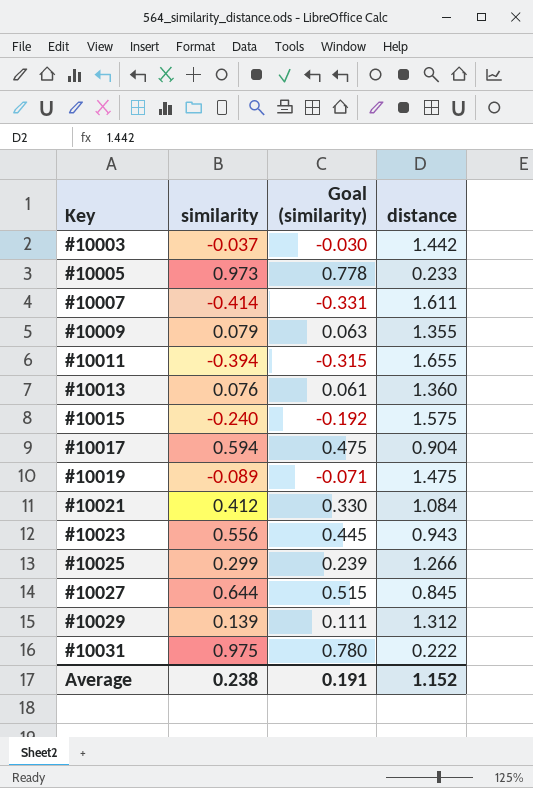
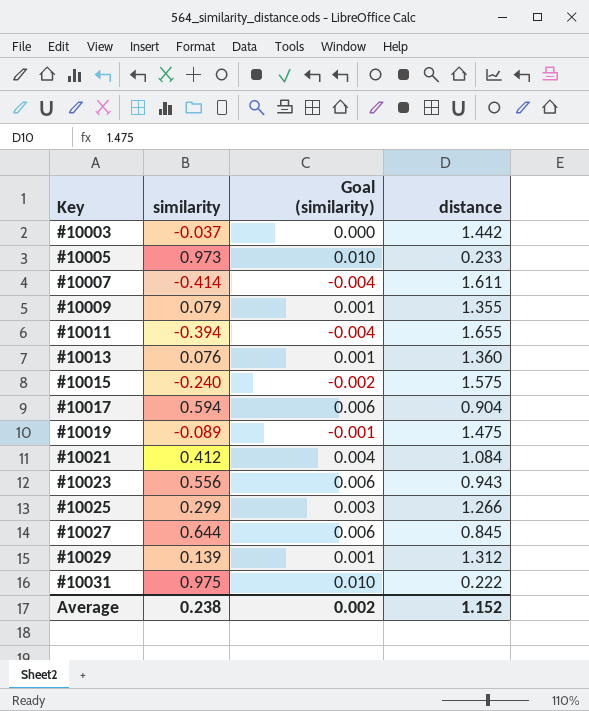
column Goal (similarity) | formula: [similarity] * 0.8 -> [similarity] * 0.01
Average | Goal (similarity): 0.191 -> 0.002

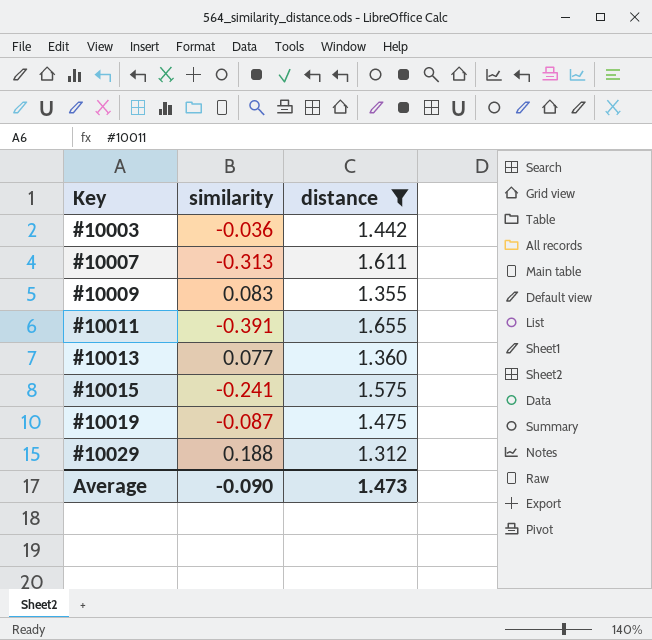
filter: none -> distance >= 1.312
column Goal (similarity) | formula: [similarity] * 0.01 -> none
#10003 | similarity: -0.037 -> -0.036
#10007 | similarity: -0.414 -> -0.313
#10009 | similarity: 0.079 -> 0.083
#10011 | similarity: -0.394 -> -0.391
#10013 | similarity: 0.076 -> 0.077
#10015 | similarity: -0.240 -> -0.241
#10019 | similarity: -0.089 -> -0.087
#10029 | similarity: 0.139 -> 0.188
Average | similarity: 0.238 -> -0.090
Average | distance: 1.152 -> 1.473

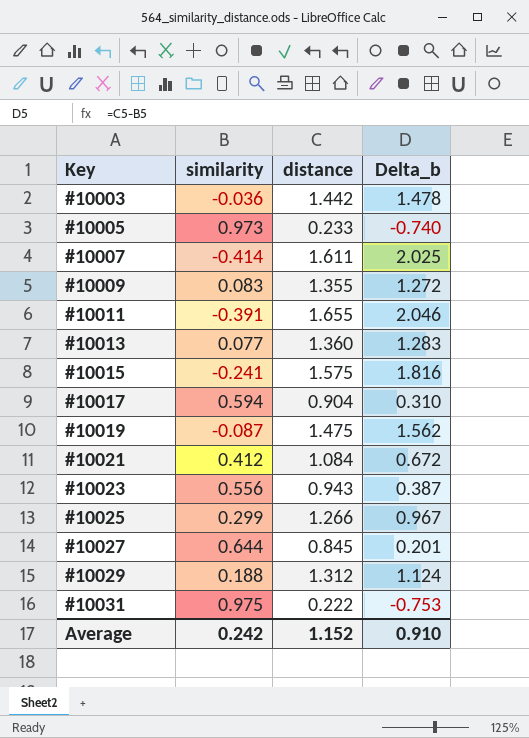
filter: distance >= 1.312 -> none
column Delta_b | formula: none -> [distance] - [similarity]
#10007 | similarity: -0.313 -> -0.414
Average | similarity: -0.090 -> 0.242
Average | distance: 1.473 -> 1.152

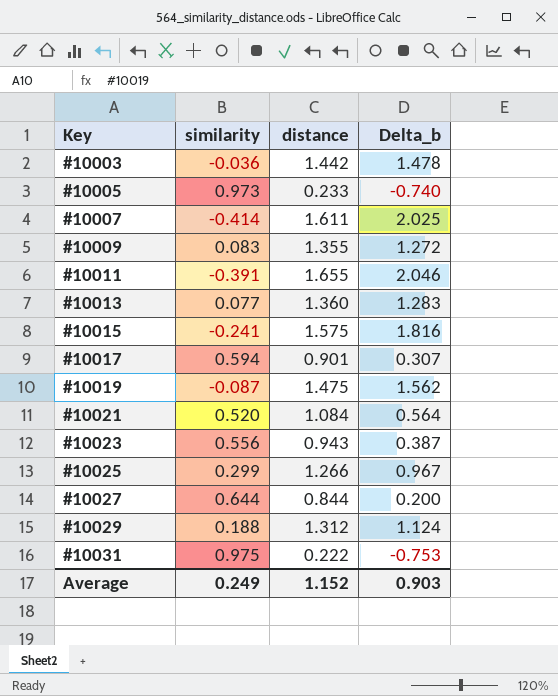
#10017 | distance: 0.904 -> 0.901
#10017 | Delta_b: 0.310 -> 0.307
#10021 | similarity: 0.412 -> 0.520
#10021 | Delta_b: 0.672 -> 0.564
#10027 | distance: 0.845 -> 0.844
#10027 | Delta_b: 0.201 -> 0.200
Average | similarity: 0.242 -> 0.249
Average | Delta_b: 0.910 -> 0.903

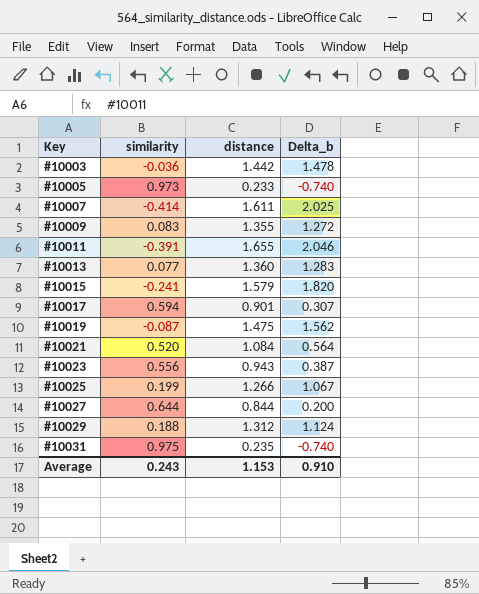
#10015 | distance: 1.575 -> 1.579
#10015 | Delta_b: 1.816 -> 1.820
#10025 | similarity: 0.299 -> 0.199
#10025 | Delta_b: 0.967 -> 1.067
#10031 | distance: 0.222 -> 0.235
#10031 | Delta_b: -0.753 -> -0.740
Average | similarity: 0.249 -> 0.243
Average | distance: 1.152 -> 1.153
Average | Delta_b: 0.903 -> 0.910

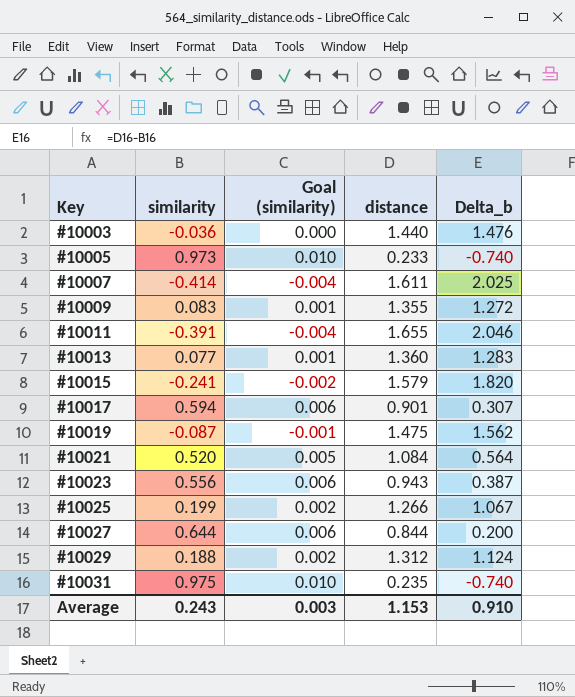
column Goal (similarity) | formula: none -> [similarity] * 0.01
#10003 | distance: 1.442 -> 1.440
#10003 | Delta_b: 1.478 -> 1.476

